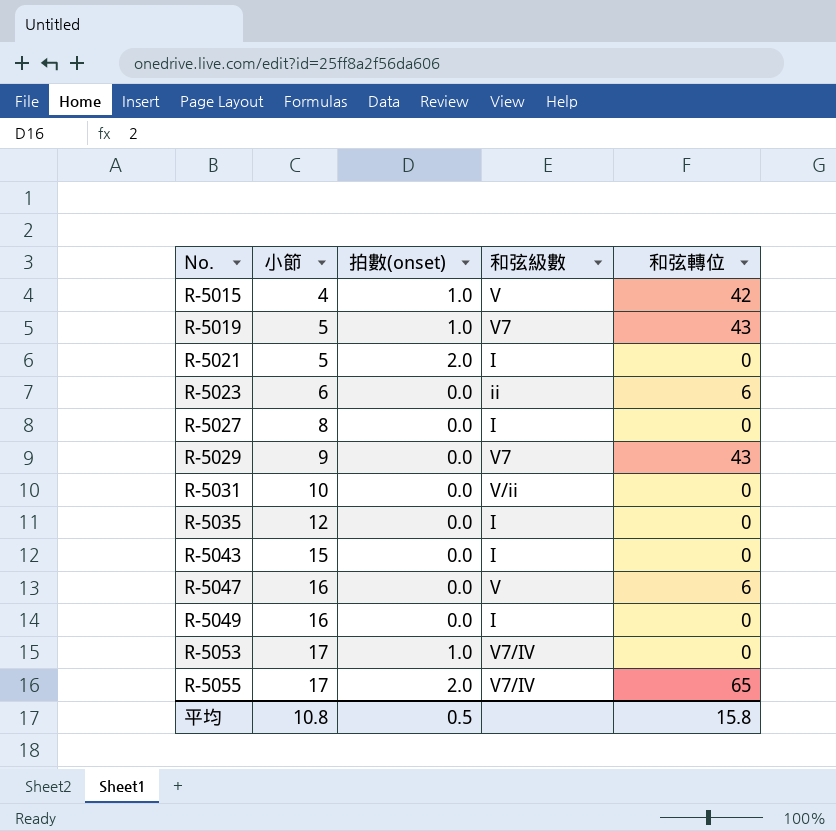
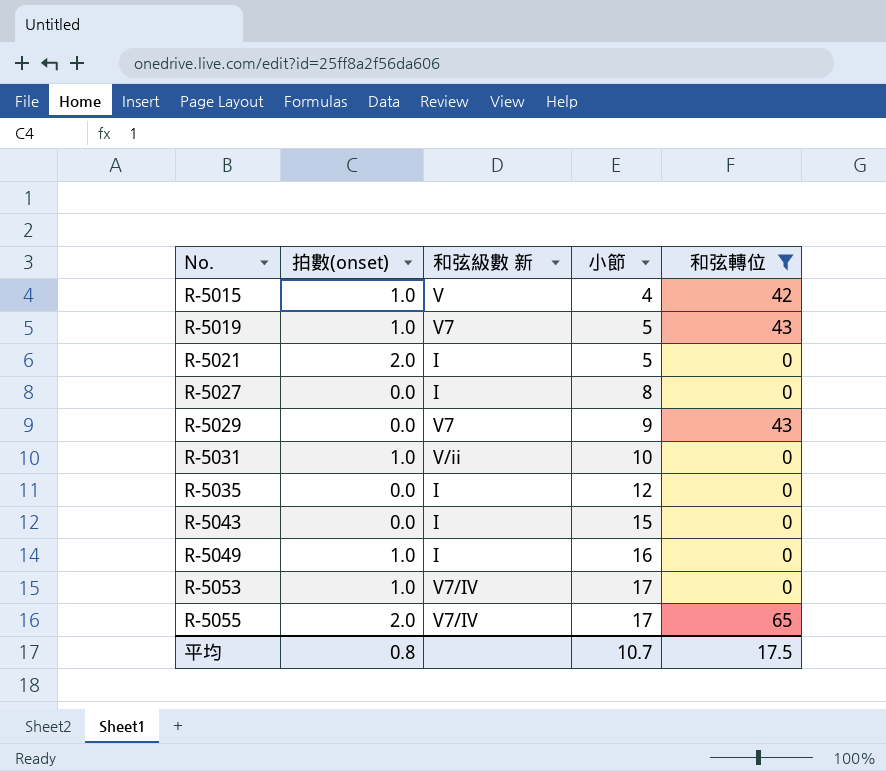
filter: none -> 和弦轉位 != 6
column name: 和弦級數 -> 和弦級數 新
column 小節 | position: 2 -> 4
R-5031 | 拍數(onset): 0.0 -> 1.0
R-5049 | 拍數(onset): 0.0 -> 1.0
平均 | 拍數(onset): 0.5 -> 0.8
平均 | 小節: 10.8 -> 10.7
平均 | 和弦轉位: 15.8 -> 17.5

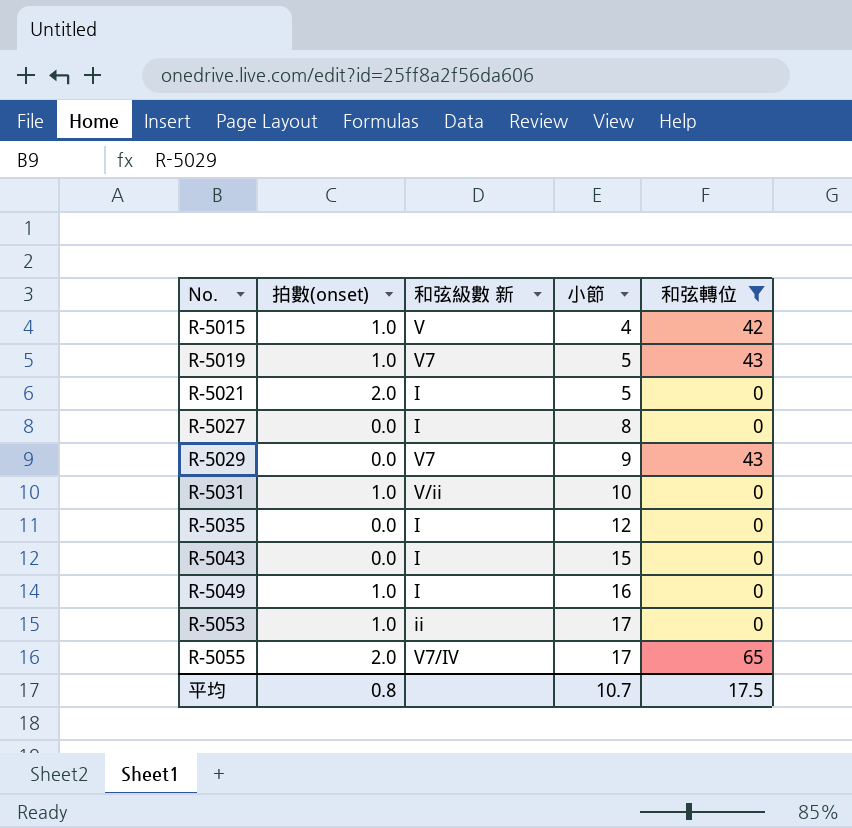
R-5053 | 和弦級數 新: V7/IV -> ii

